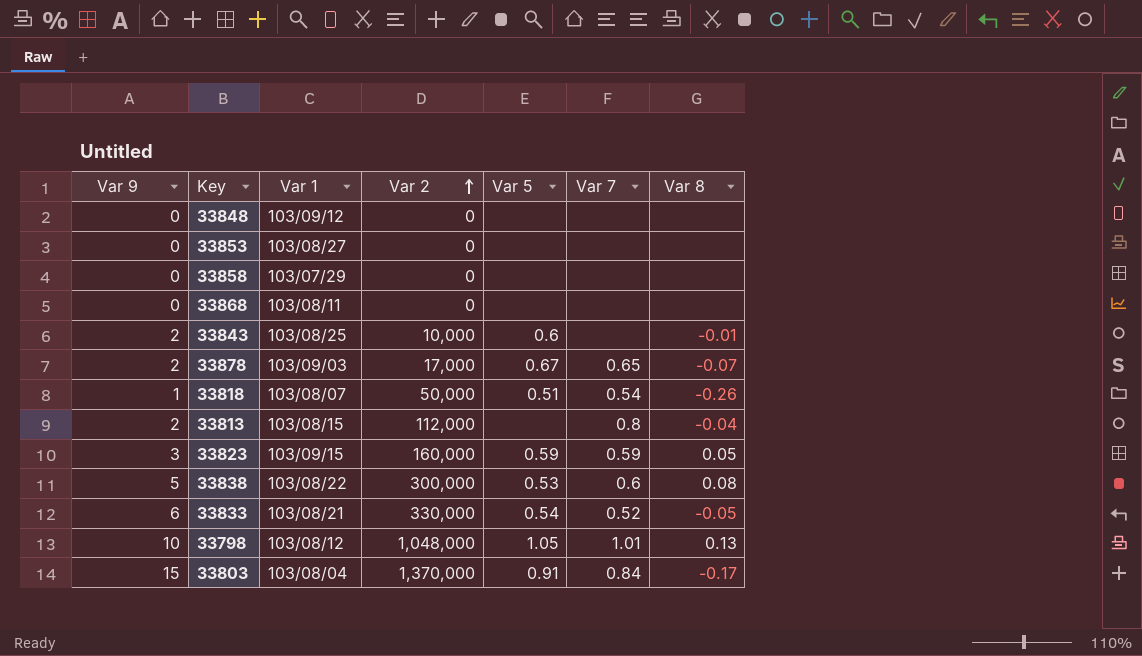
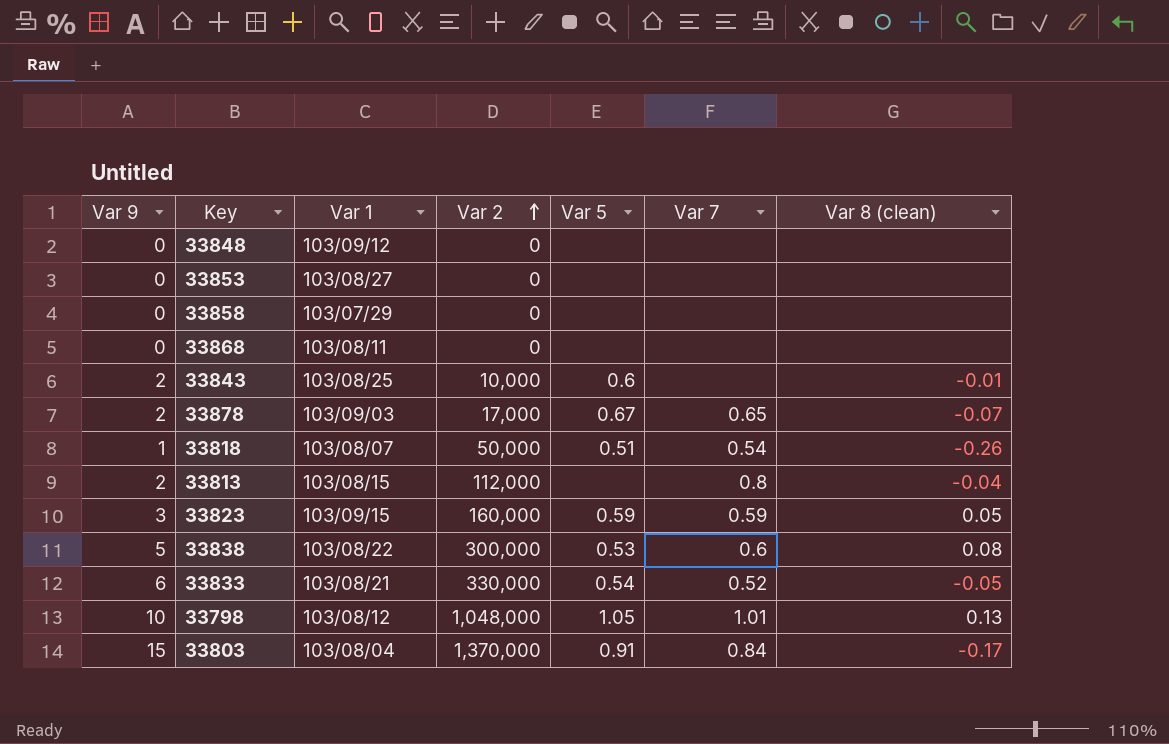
column name: Var 8 -> Var 8 (clean)

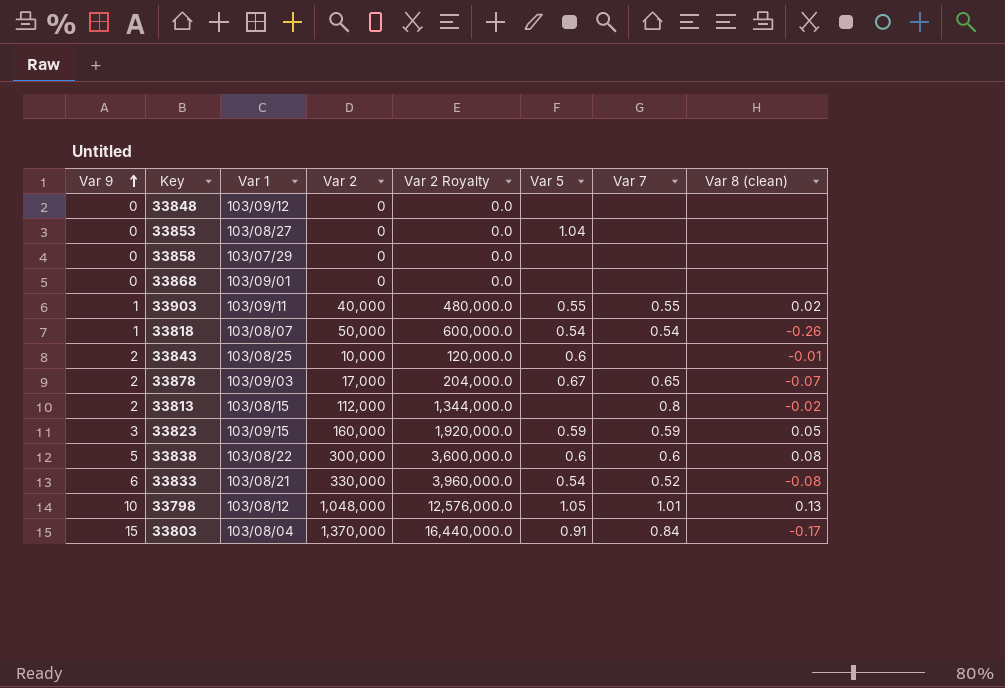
row order: Var 2 ascending -> Var 9 ascending
column Var 2 Royalty | formula: none -> [Var 2] * 12
33853 | Var 5: none -> 1.04
33868 | Var 1: 103/08/11 -> 103/09/01
row 33903: none -> 1 | 103/09/11 | 40,000 | 480,000.0 | 0.55 | 0.55 | 0.02
33818 | Var 5: 0.51 -> 0.54
33813 | Var 8 (clean): -0.04 -> -0.02
33838 | Var 5: 0.53 -> 0.6
33833 | Var 8 (clean): -0.05 -> -0.08

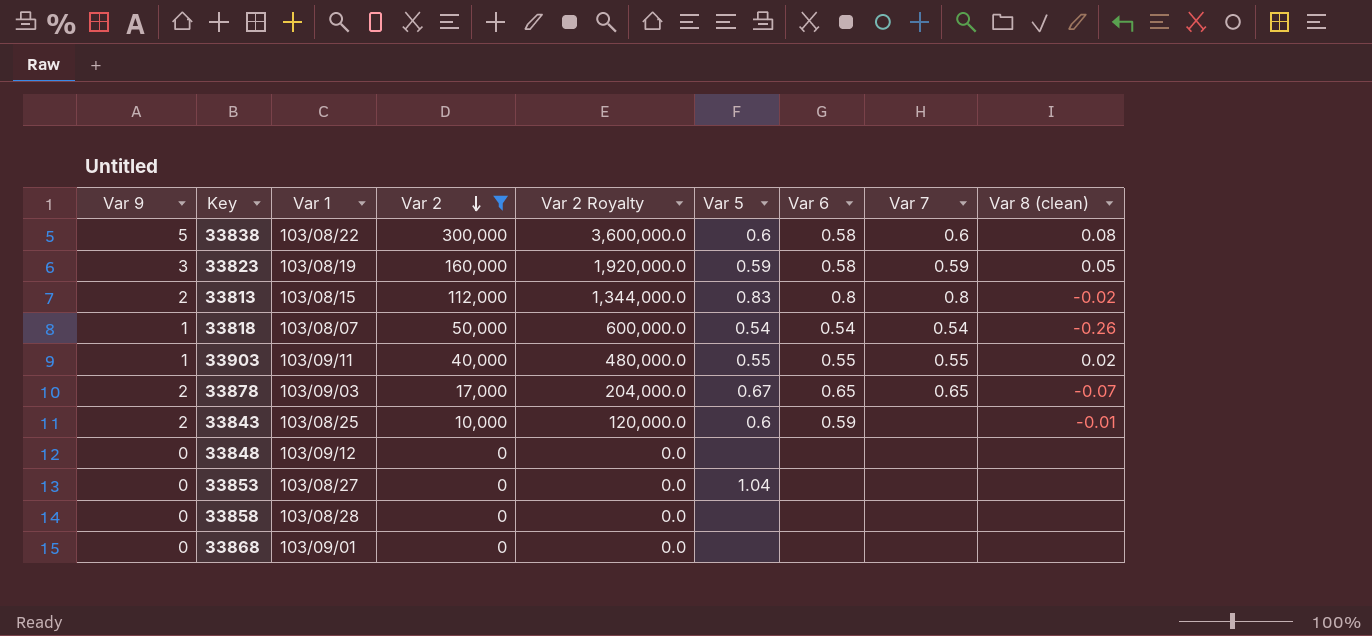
filter: none -> Var 2 <= 300,000
row order: Var 9 ascending -> Var 2 descending
column Var 6 | position: none -> 7
33823 | Var 1: 103/09/15 -> 103/08/19
33813 | Var 5: none -> 0.83
33858 | Var 1: 103/07/29 -> 103/08/28

